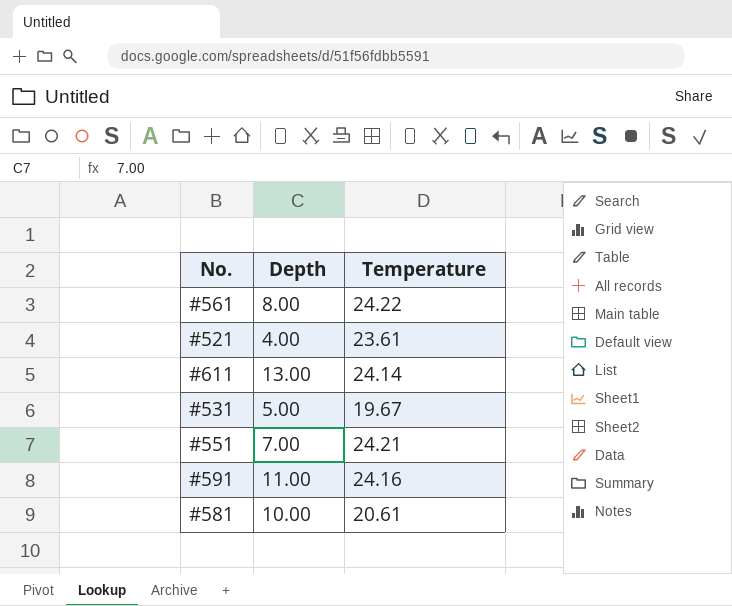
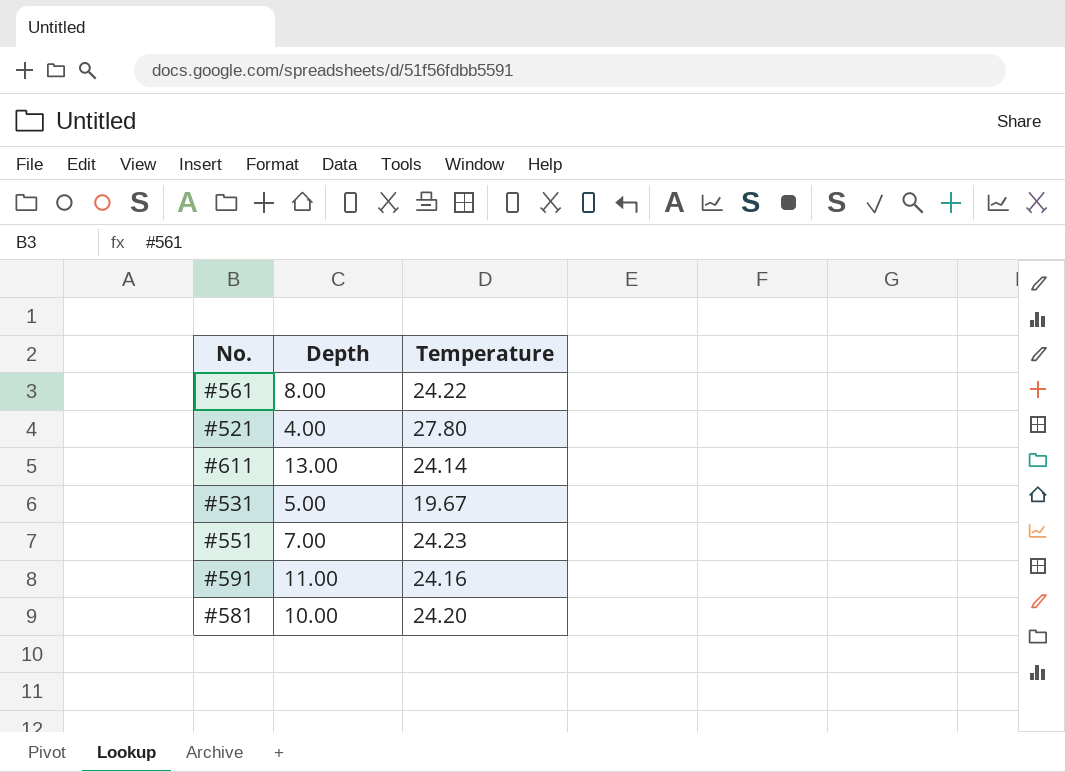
#521 | Temperature: 23.61 -> 27.80
#551 | Temperature: 24.21 -> 24.23
#581 | Temperature: 20.61 -> 24.20

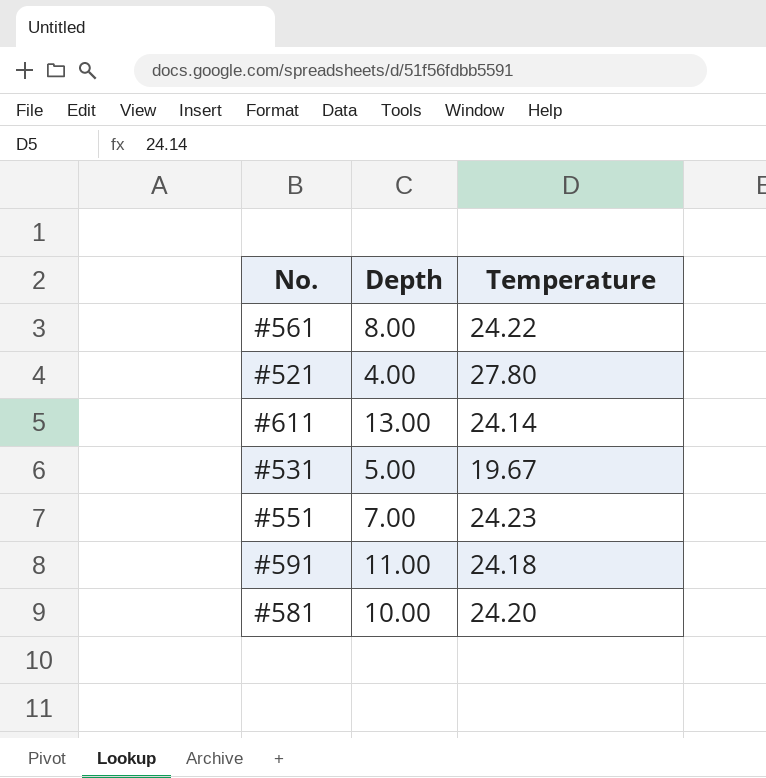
#591 | Temperature: 24.16 -> 24.18

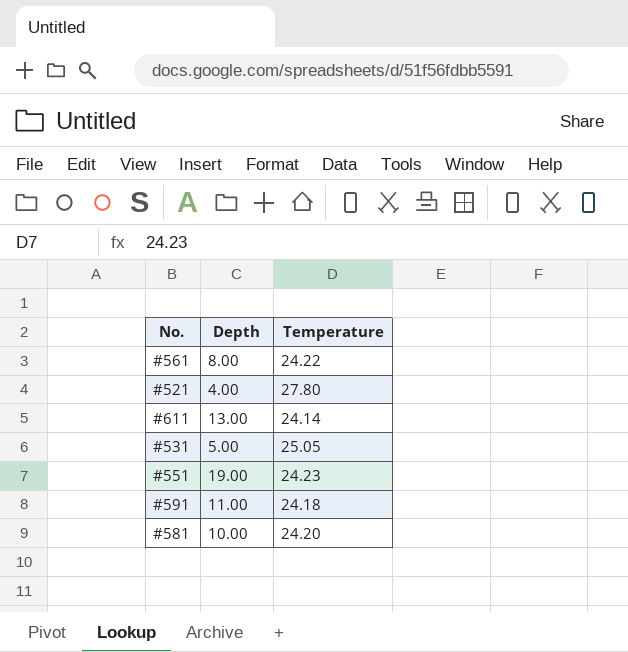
#531 | Temperature: 19.67 -> 25.05
#551 | Depth: 7.00 -> 19.00

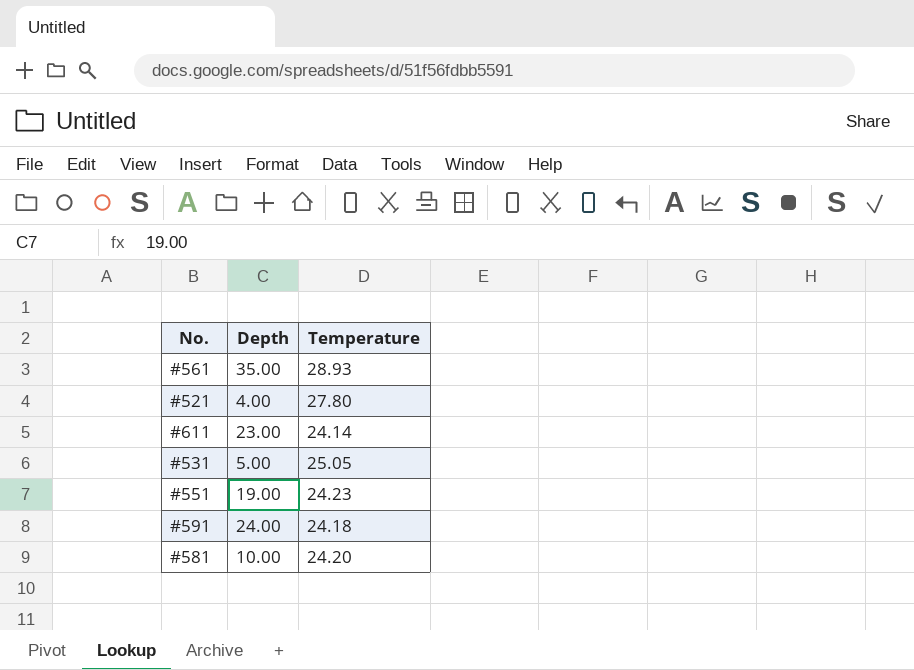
#561 | Depth: 8.00 -> 35.00
#561 | Temperature: 24.22 -> 28.93
#611 | Depth: 13.00 -> 23.00
#591 | Depth: 11.00 -> 24.00

